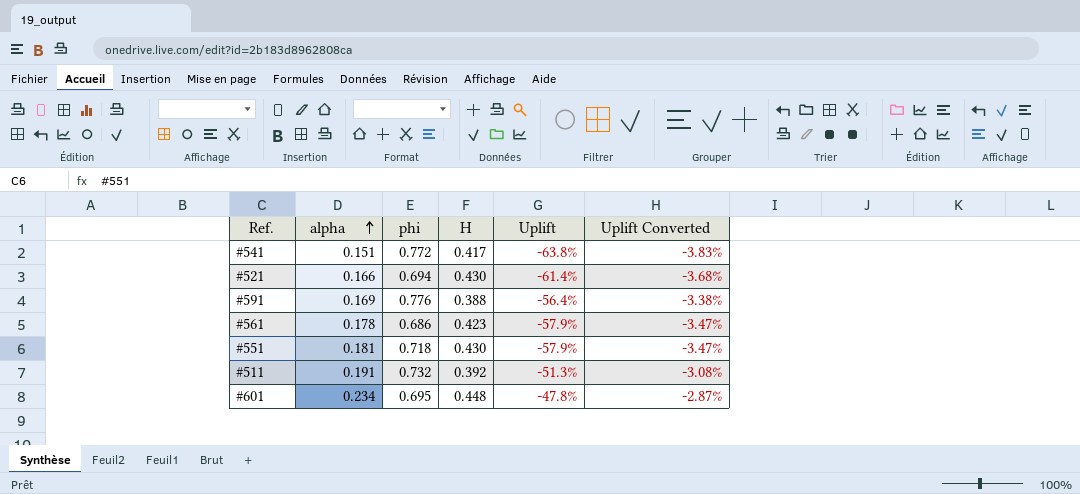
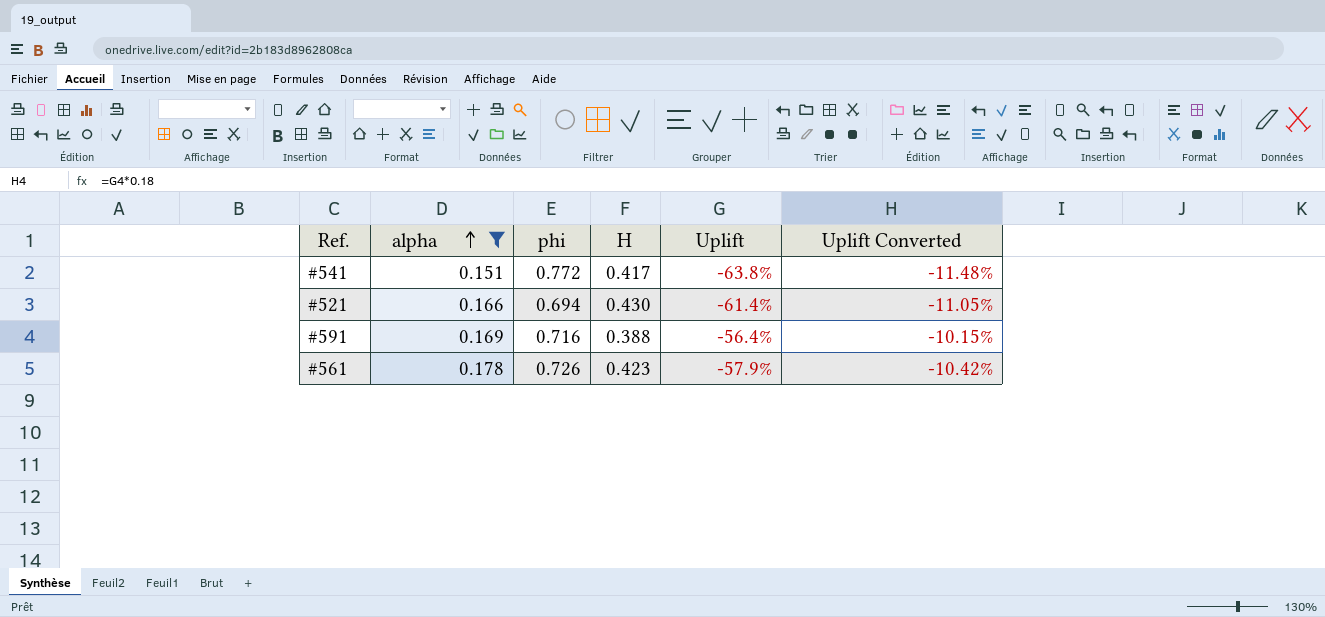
filter: none -> alpha <= 0.178
column Uplift Converted | formula: [Uplift] * 0.06 -> [Uplift] * 0.18
#591 | phi: 0.776 -> 0.716
#561 | phi: 0.686 -> 0.726

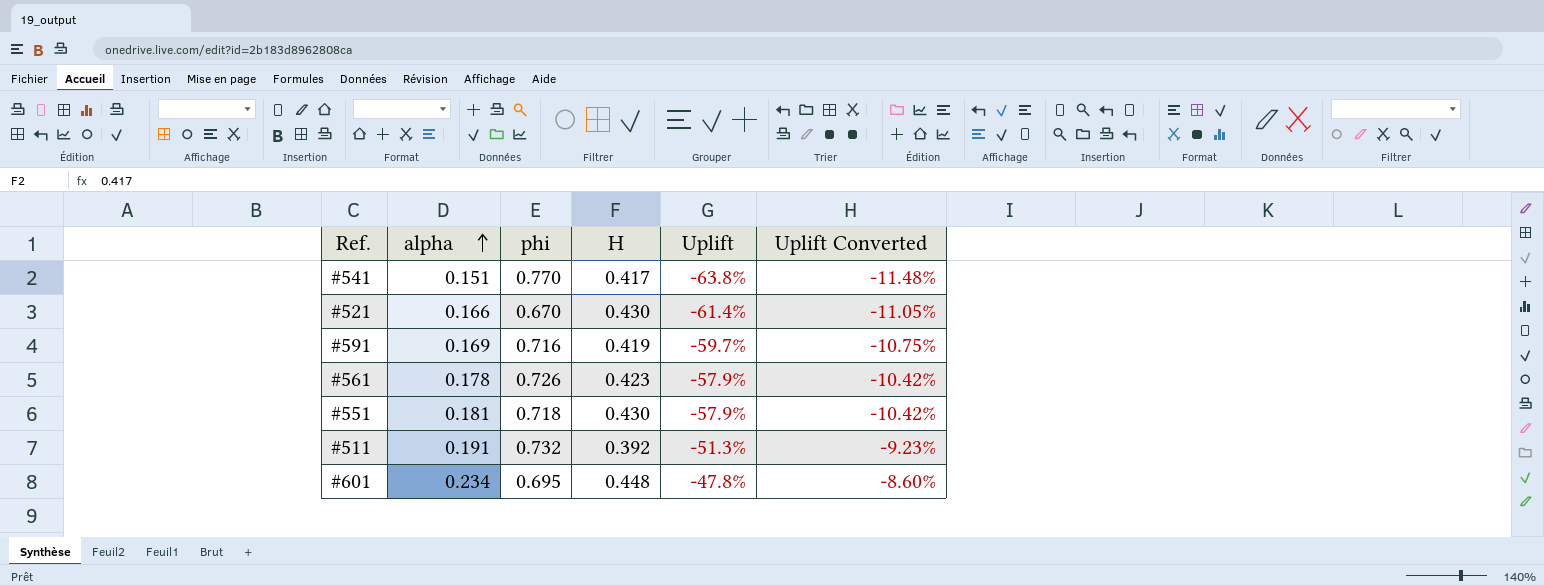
filter: alpha <= 0.178 -> none
#541 | phi: 0.772 -> 0.770
#521 | phi: 0.694 -> 0.670
#591 | H: 0.388 -> 0.419
#591 | Uplift: -56.4% -> -59.7%
#591 | Uplift Converted: -10.15% -> -10.75%

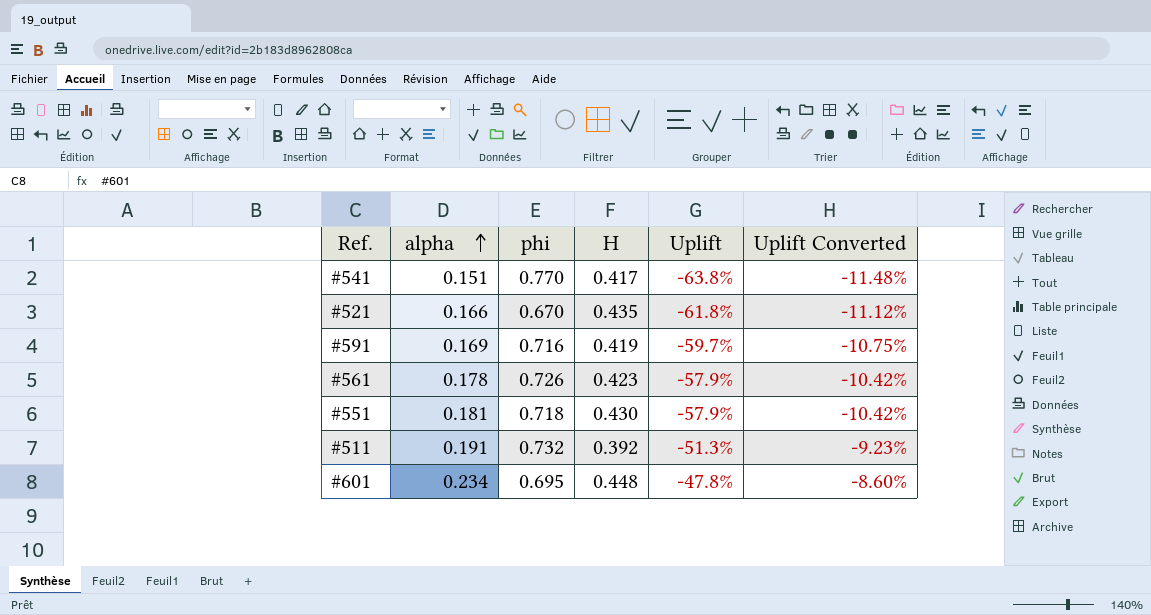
#521 | H: 0.430 -> 0.435
#521 | Uplift: -61.4% -> -61.8%
#521 | Uplift Converted: -11.05% -> -11.12%

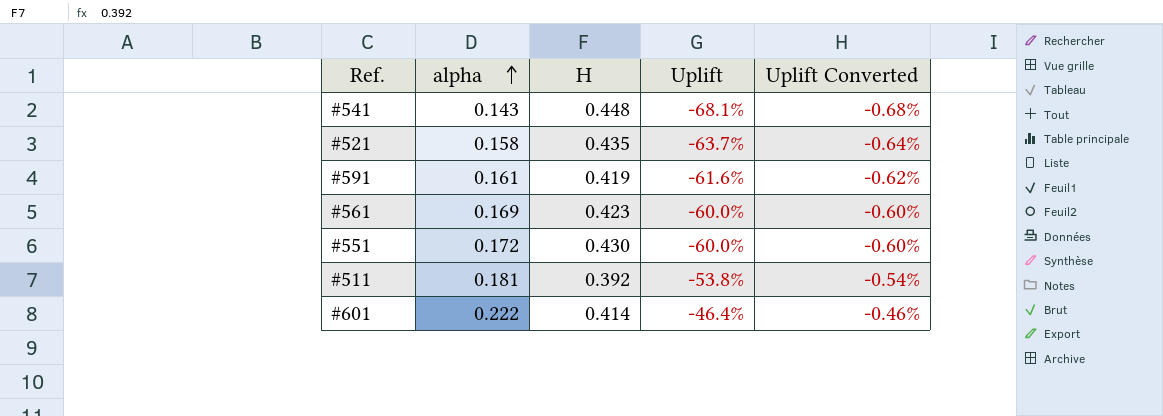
column phi | position: 3 -> none
column Uplift Converted | formula: [Uplift] * 0.18 -> [Uplift] * 0.01
#541 | alpha: 0.151 -> 0.143
#541 | H: 0.417 -> 0.448
#541 | Uplift: -63.8% -> -68.1%
#521 | alpha: 0.166 -> 0.158
#521 | Uplift: -61.8% -> -63.7%
#591 | alpha: 0.169 -> 0.161
#591 | Uplift: -59.7% -> -61.6%
#561 | alpha: 0.178 -> 0.169
#561 | Uplift: -57.9% -> -60.0%
#551 | alpha: 0.181 -> 0.172
#551 | Uplift: -57.9% -> -60.0%
#511 | alpha: 0.191 -> 0.181
#511 | Uplift: -51.3% -> -53.8%
#601 | alpha: 0.234 -> 0.222
#601 | H: 0.448 -> 0.414
#601 | Uplift: -47.8% -> -46.4%

